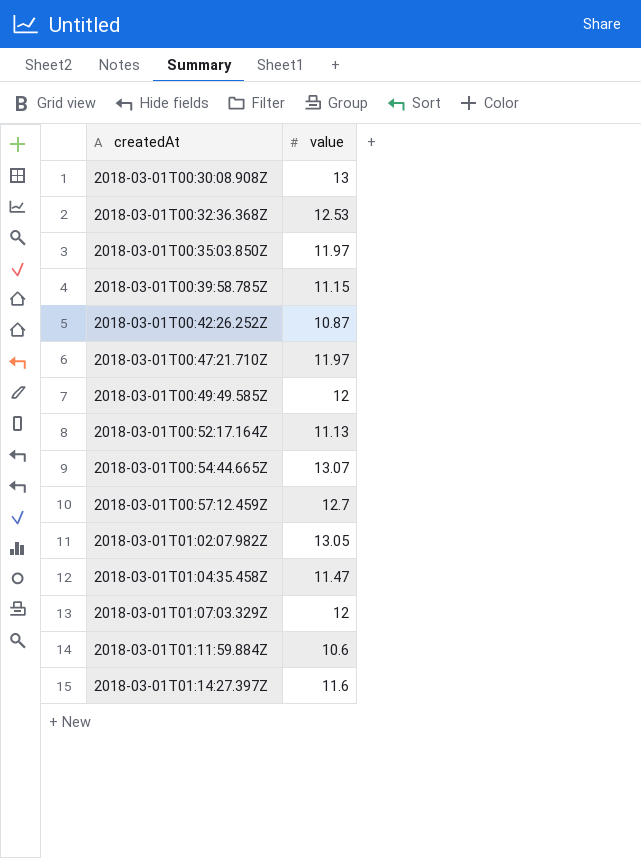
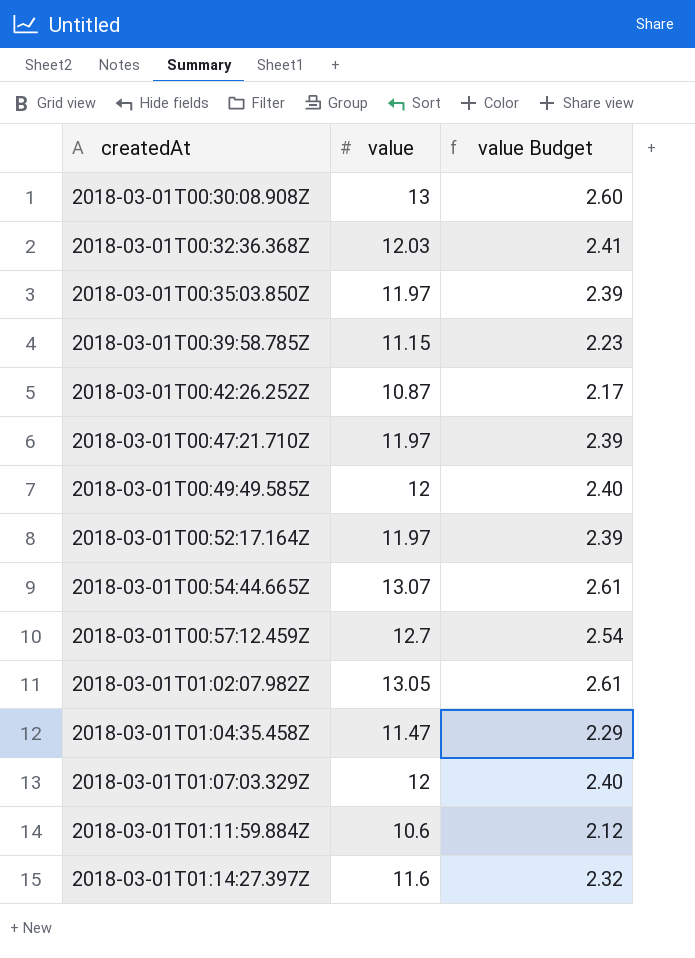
column value Budget | formula: none -> [value] * 0.2
2018-03-01T00:32:36.368Z | value: 12.53 -> 12.03
2018-03-01T00:52:17.164Z | value: 11.13 -> 11.97

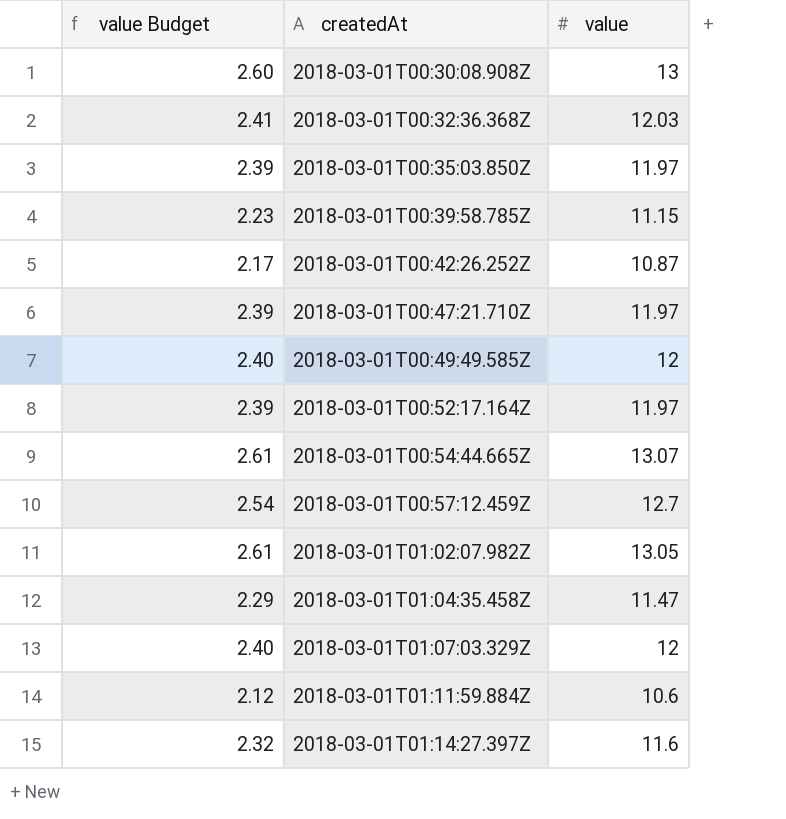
column value Budget | position: 3 -> 1

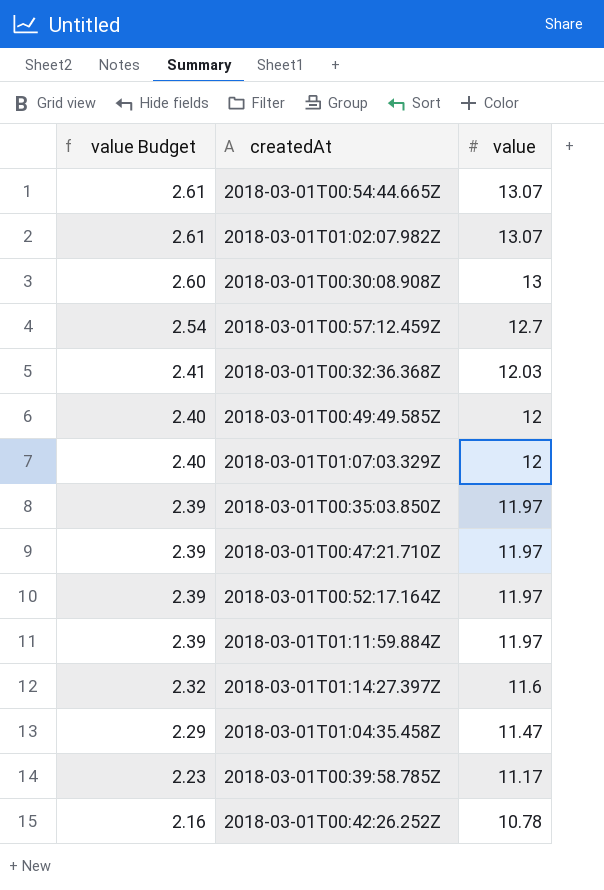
row order: createdAt ascending -> value Budget descending
2018-03-01T01:02:07.982Z | value: 13.05 -> 13.07
2018-03-01T01:11:59.884Z | value Budget: 2.12 -> 2.39
2018-03-01T01:11:59.884Z | value: 10.6 -> 11.97
2018-03-01T00:39:58.785Z | value: 11.15 -> 11.17
2018-03-01T00:42:26.252Z | value Budget: 2.17 -> 2.16
2018-03-01T00:42:26.252Z | value: 10.87 -> 10.78

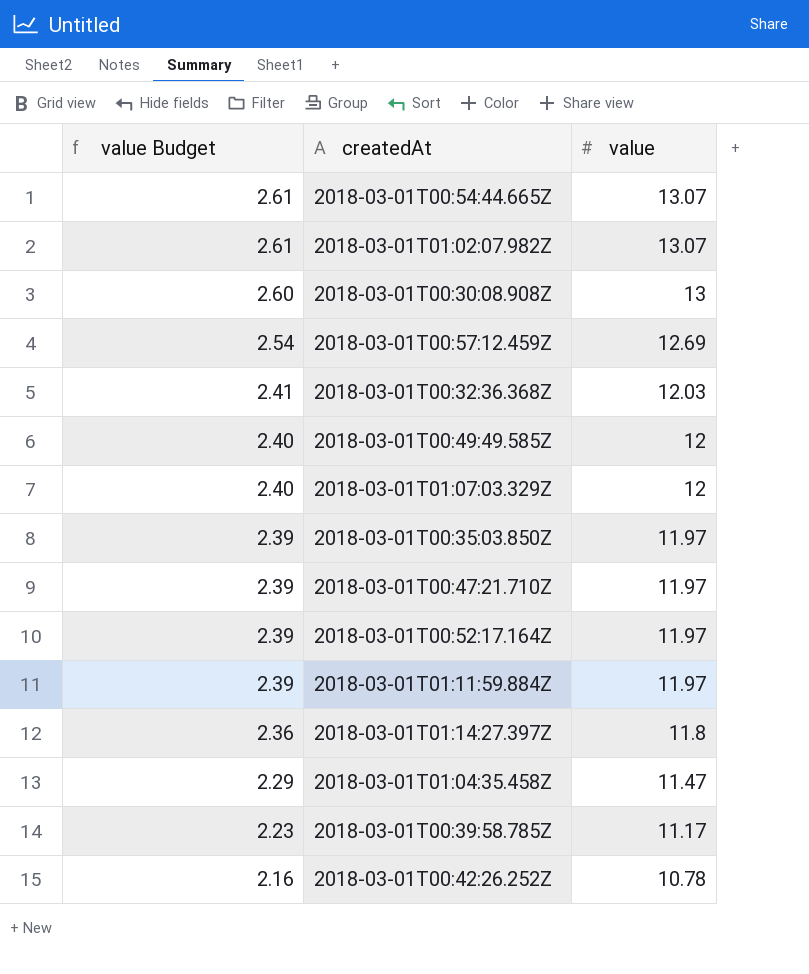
2018-03-01T00:57:12.459Z | value: 12.7 -> 12.69
2018-03-01T01:14:27.397Z | value Budget: 2.32 -> 2.36
2018-03-01T01:14:27.397Z | value: 11.6 -> 11.8

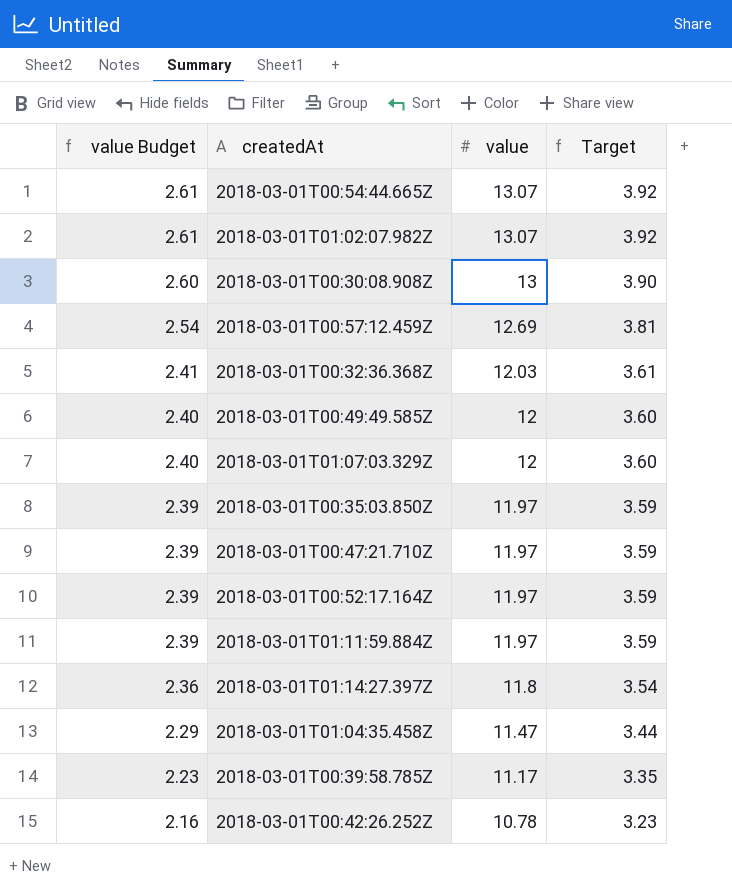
column Target | formula: none -> [value] * 0.3

